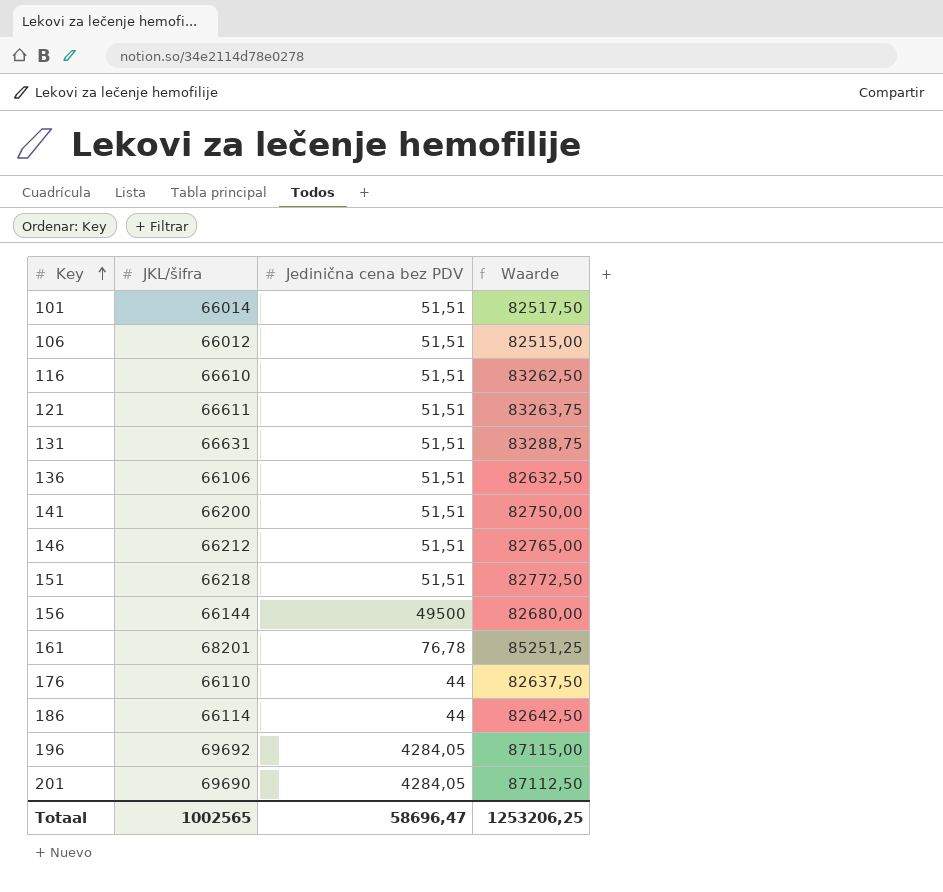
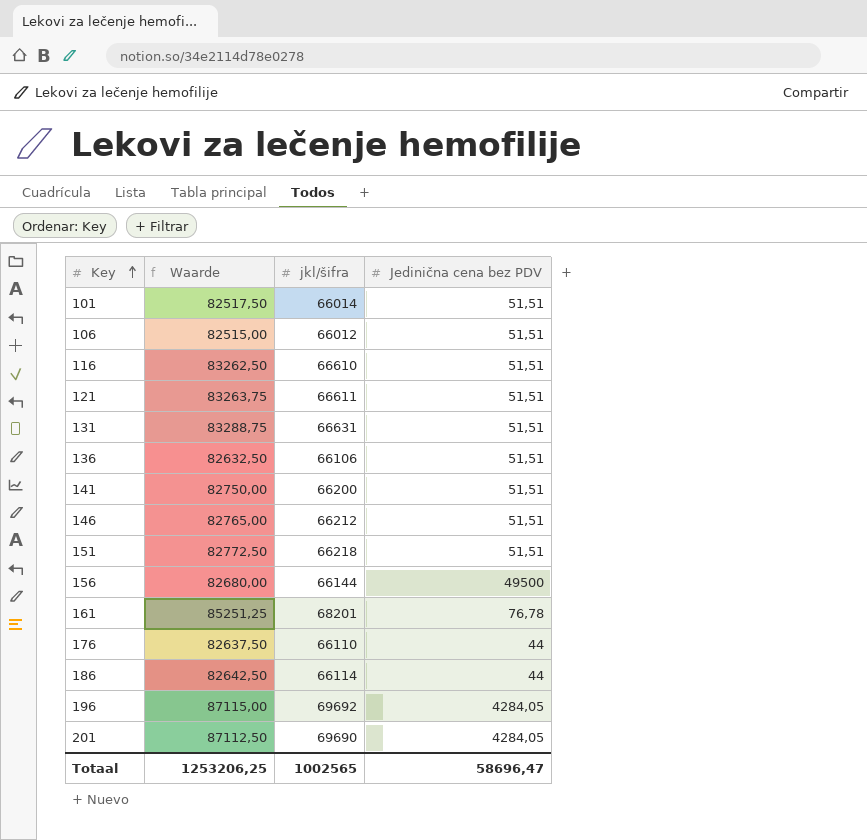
column Waarde | position: 4 -> 2
column name: JKL/šifra -> jkl/šifra

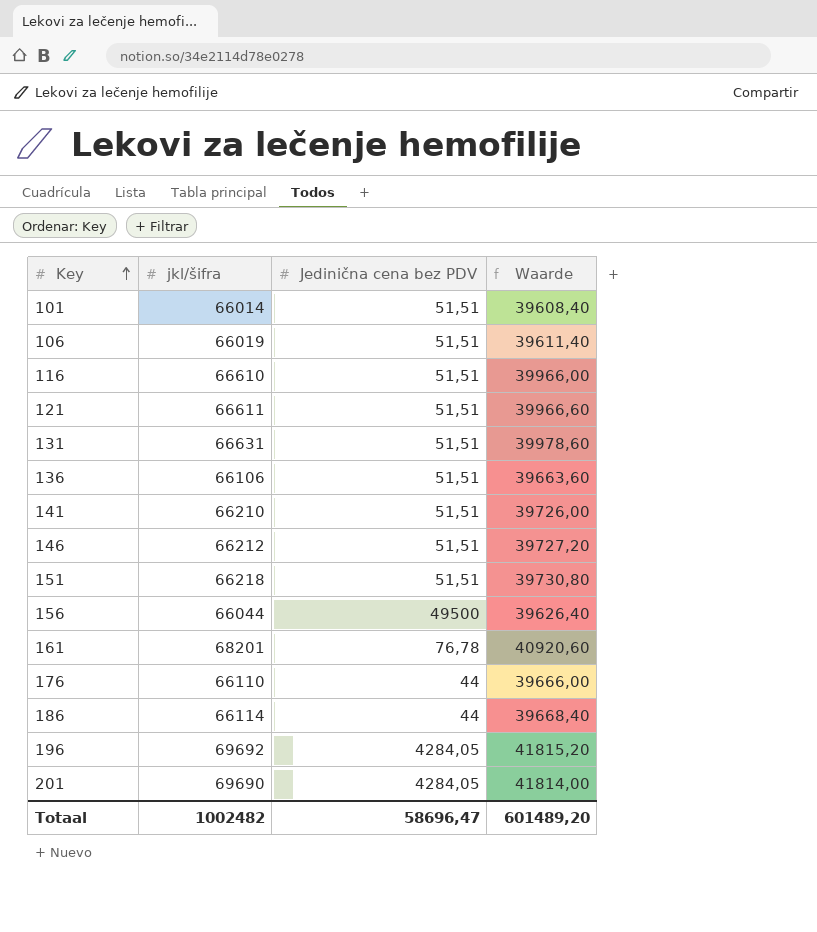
column Waarde | formula: [jkl/šifra] * 1,25 -> [jkl/šifra] * 0,6
column Waarde | position: 2 -> 4
106 | jkl/šifra: 66012 -> 66019
141 | jkl/šifra: 66200 -> 66210
156 | jkl/šifra: 66144 -> 66044
Totaal | jkl/šifra: 1002565 -> 1002482
Totaal | Waarde: 1253206,25 -> 601489,20

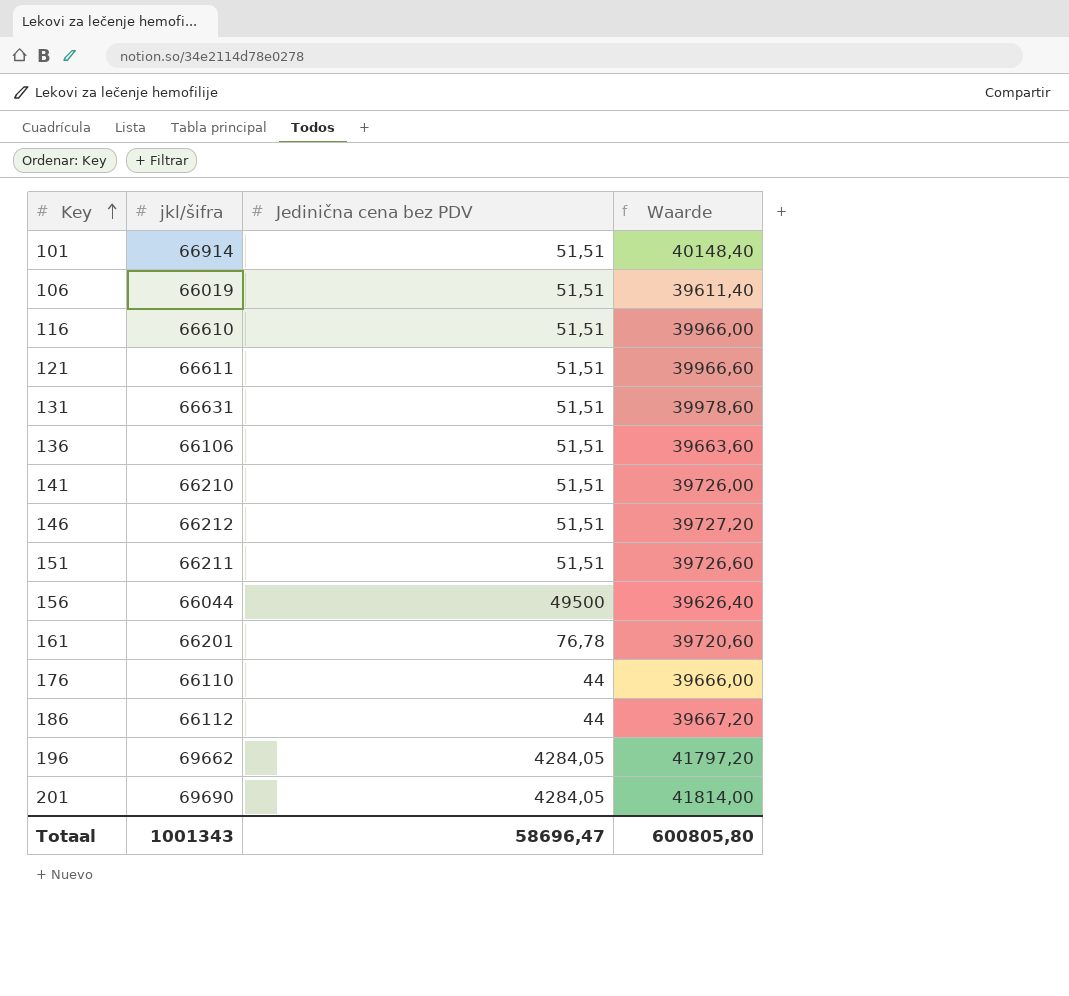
101 | jkl/šifra: 66014 -> 66914
101 | Waarde: 39608,40 -> 40148,40
151 | jkl/šifra: 66218 -> 66211
151 | Waarde: 39730,80 -> 39726,60
161 | jkl/šifra: 68201 -> 66201
161 | Waarde: 40920,60 -> 39720,60
186 | jkl/šifra: 66114 -> 66112
186 | Waarde: 39668,40 -> 39667,20
196 | jkl/šifra: 69692 -> 69662
196 | Waarde: 41815,20 -> 41797,20
Totaal | jkl/šifra: 1002482 -> 1001343
Totaal | Waarde: 601489,20 -> 600805,80

